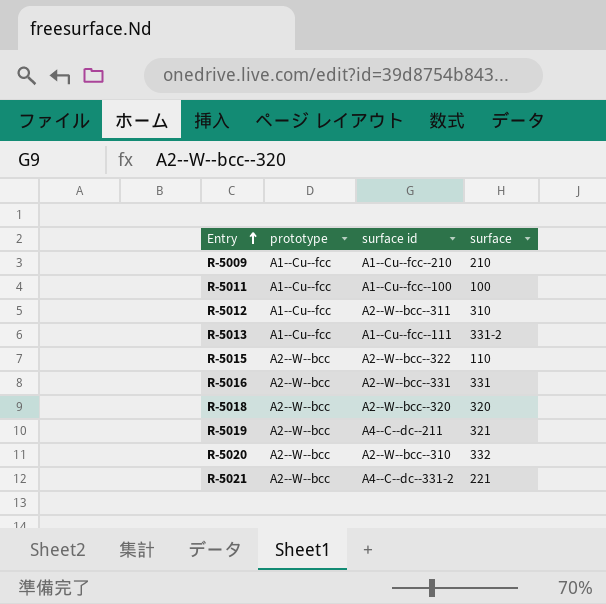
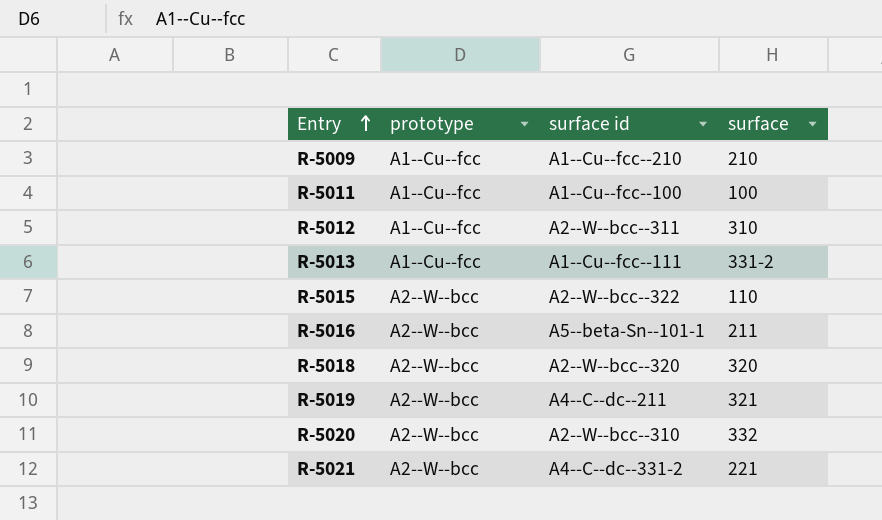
R-5016 | surface id: A2--W--bcc--331 -> A5--beta-Sn--101-1
R-5016 | surface: 331 -> 211

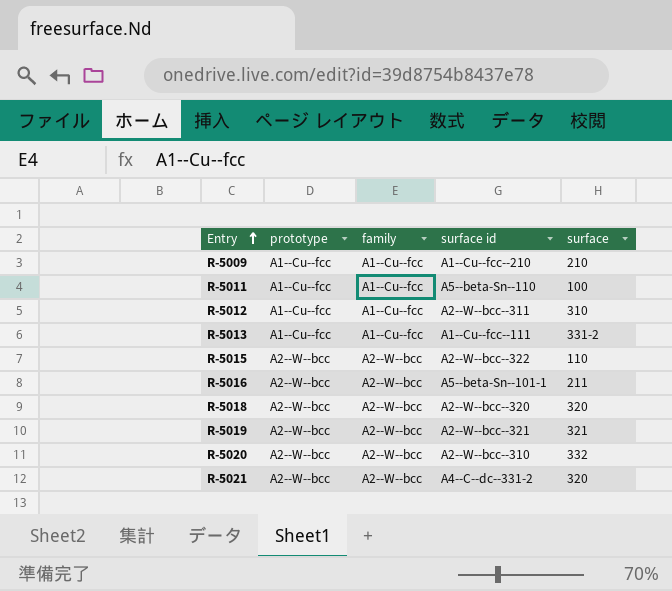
column family | position: none -> 3
R-5011 | surface id: A1--Cu--fcc--100 -> A5--beta-Sn--110
R-5019 | surface id: A4--C--dc--211 -> A2--W--bcc--321
R-5021 | surface: 221 -> 320

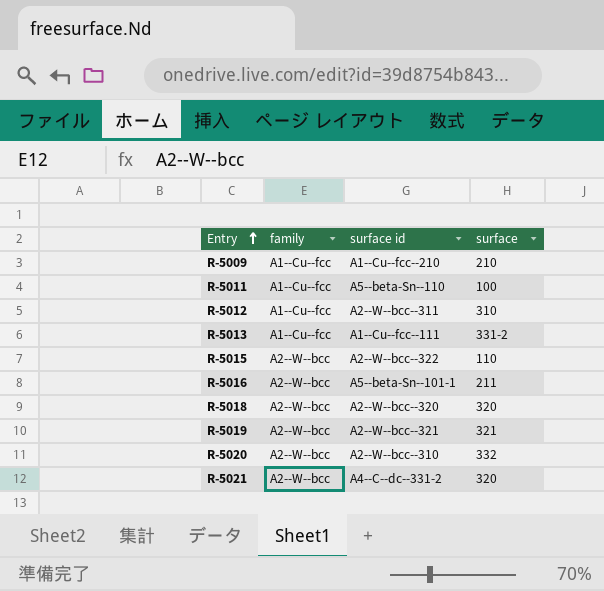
column prototype | position: 2 -> none

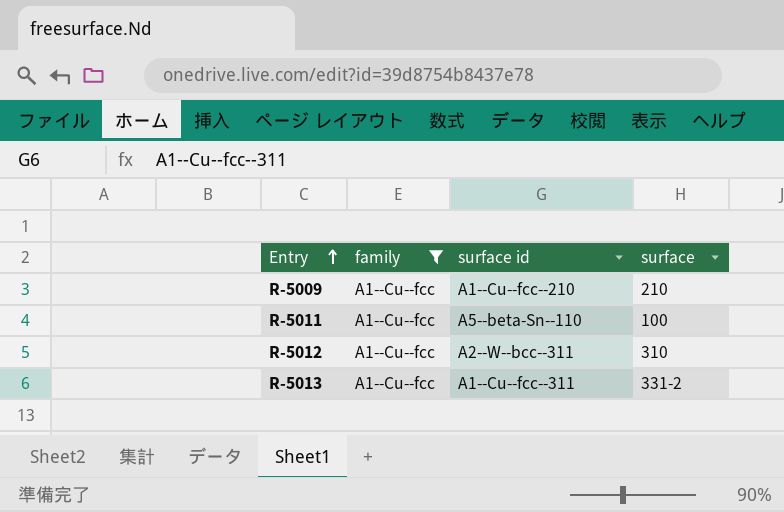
filter: none -> family = A1--Cu--fcc
R-5013 | surface id: A1--Cu--fcc--111 -> A1--Cu--fcc--311

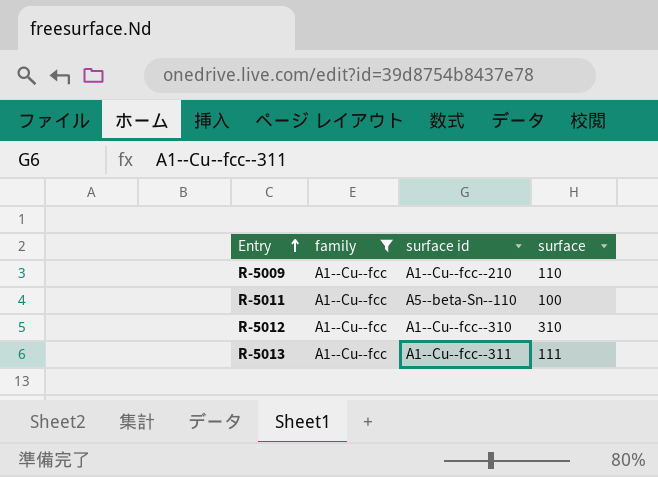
R-5009 | surface: 210 -> 110
R-5012 | surface id: A2--W--bcc--311 -> A1--Cu--fcc--310
R-5013 | surface: 331-2 -> 111

